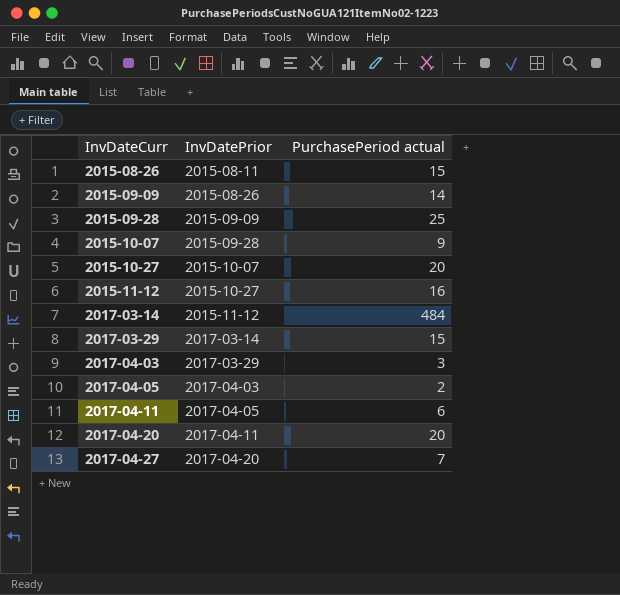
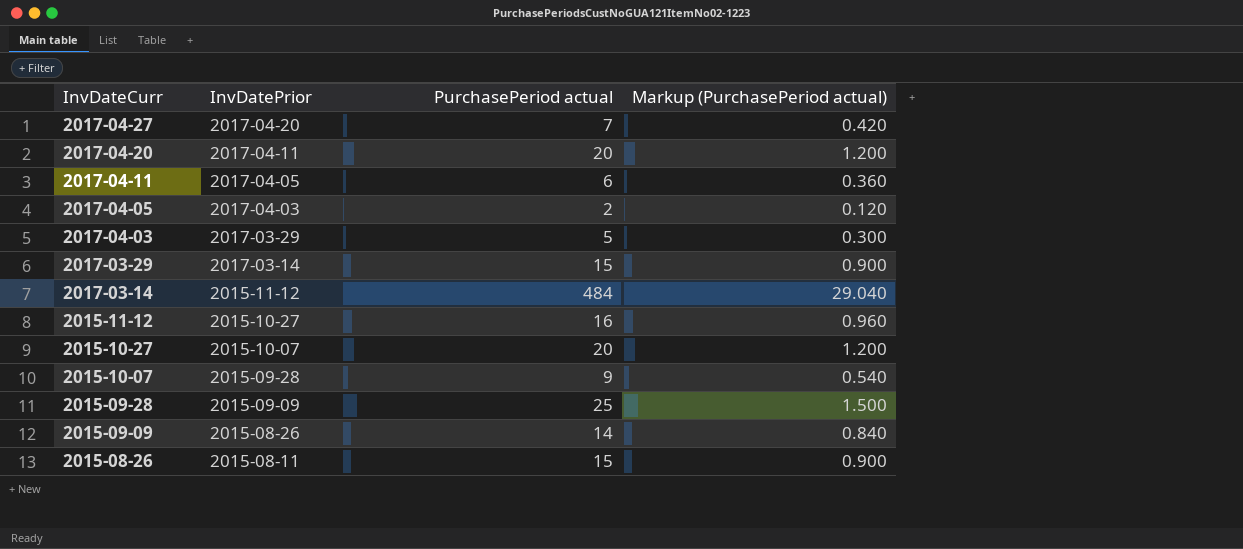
row order: InvDateCurr ascending -> InvDateCurr descending
column Markup (PurchasePeriod actual) | formula: none -> [PurchasePeriod actual] * 0.06
2017-04-03 | PurchasePeriod actual: 3 -> 5

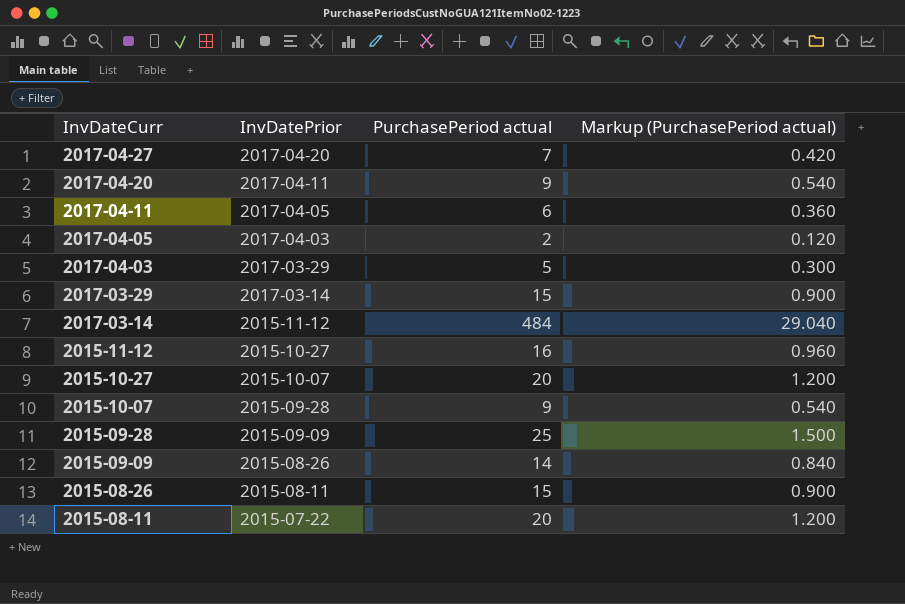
2017-04-20 | PurchasePeriod actual: 20 -> 9
2017-04-20 | Markup (PurchasePeriod actual): 1.200 -> 0.540
row 2015-08-11: none -> 2015-07-22 | 20 | 1.200

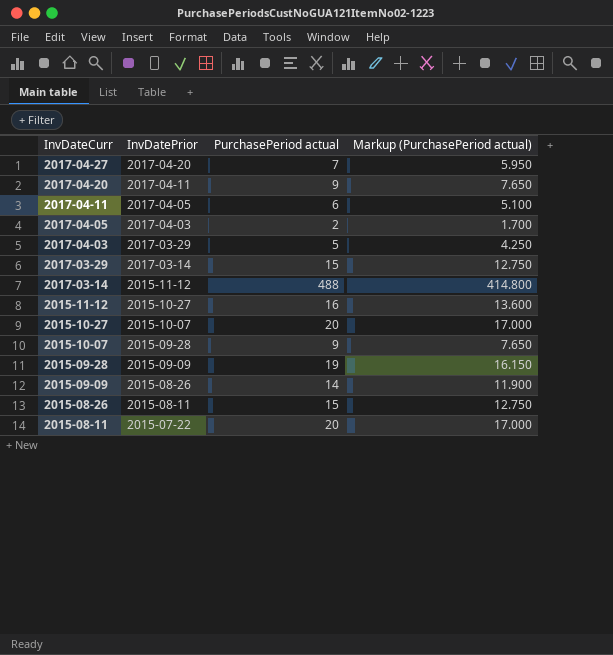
column Markup (PurchasePeriod actual) | formula: [PurchasePeriod actual] * 0.06 -> [PurchasePeriod actual] * 0.85
2017-03-14 | PurchasePeriod actual: 484 -> 488
2015-09-28 | PurchasePeriod actual: 25 -> 19

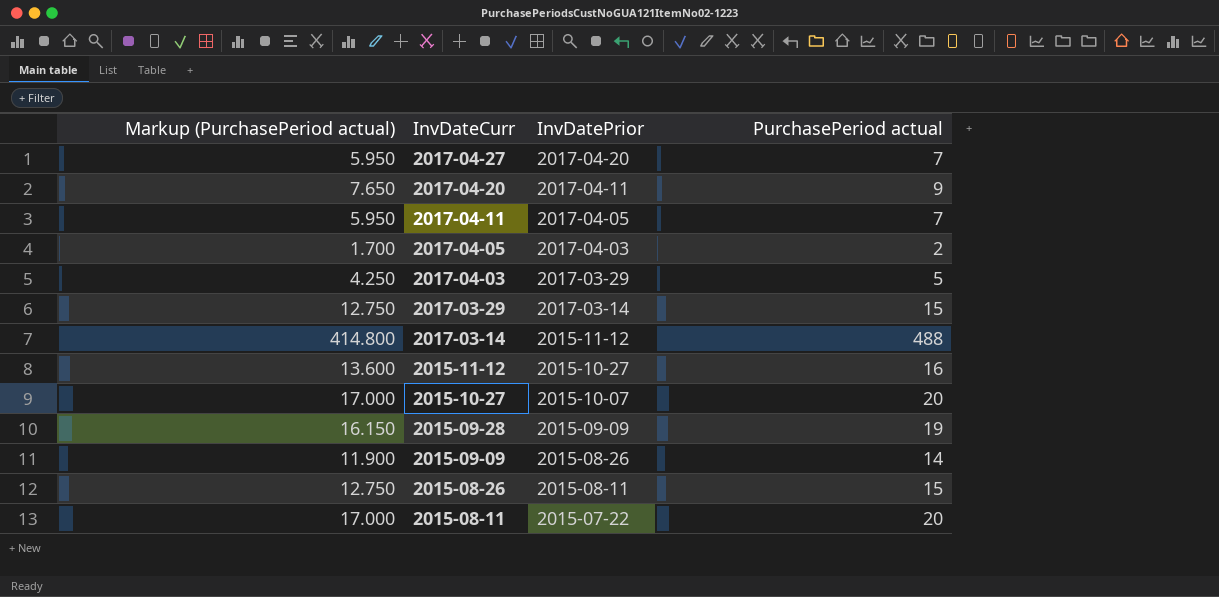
column Markup (PurchasePeriod actual) | position: 4 -> 1
row 2015-10-07: 2015-09-28 | 9 | 7.650 -> none
2017-04-11 | Markup (PurchasePeriod actual): 5.100 -> 5.950
2017-04-11 | PurchasePeriod actual: 6 -> 7

